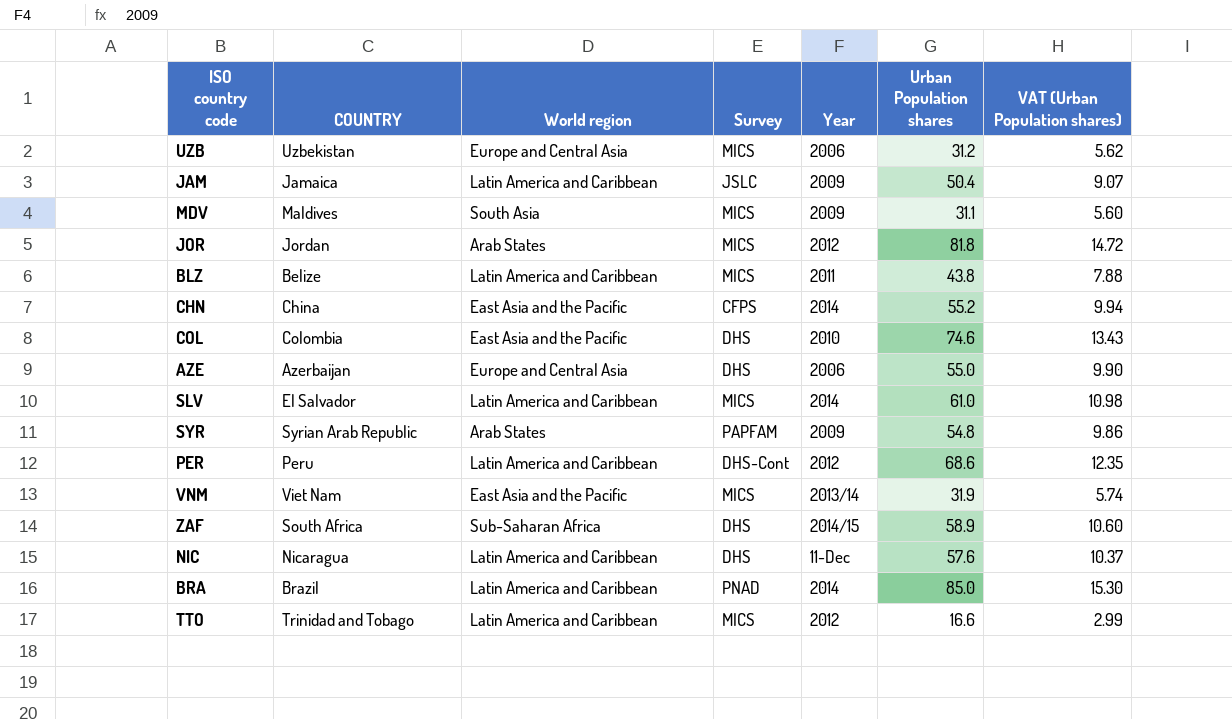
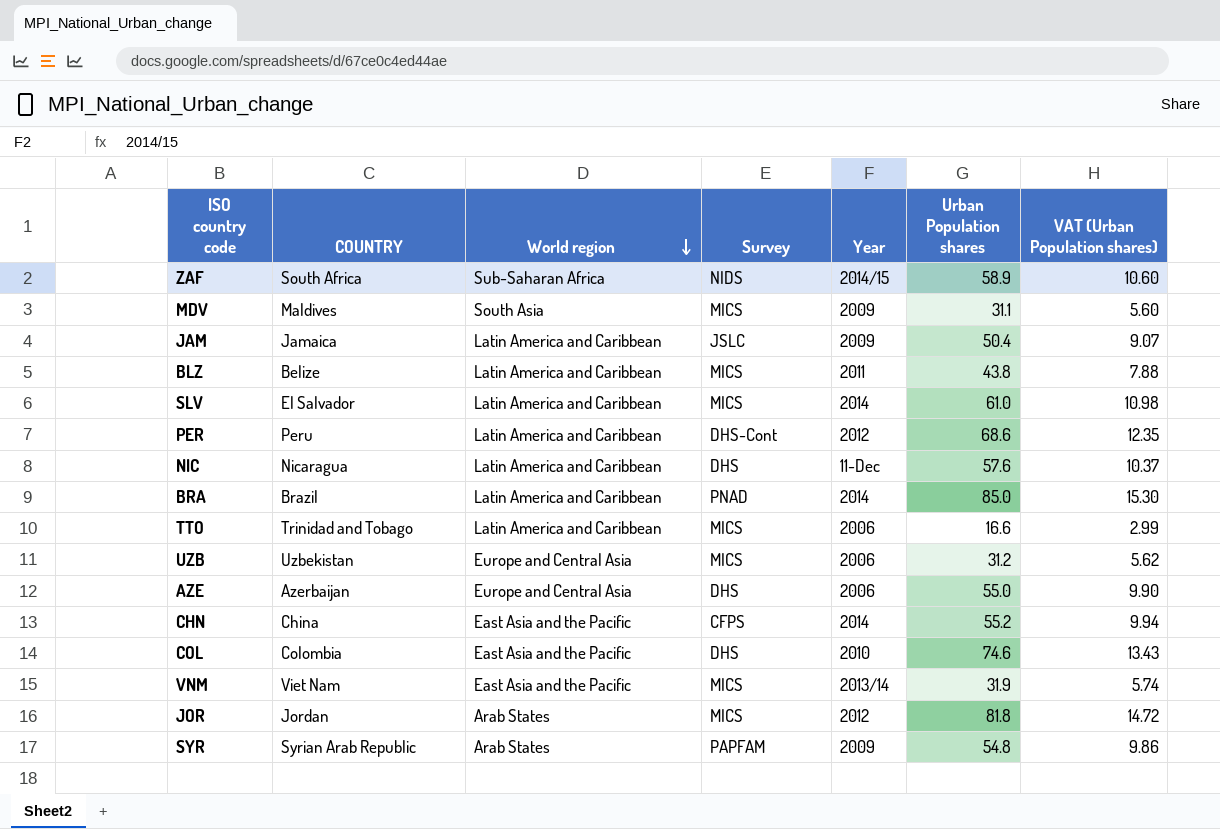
row order: none -> World region descending
ZAF | Survey: DHS -> NIDS
TTO | Year: 2012 -> 2006

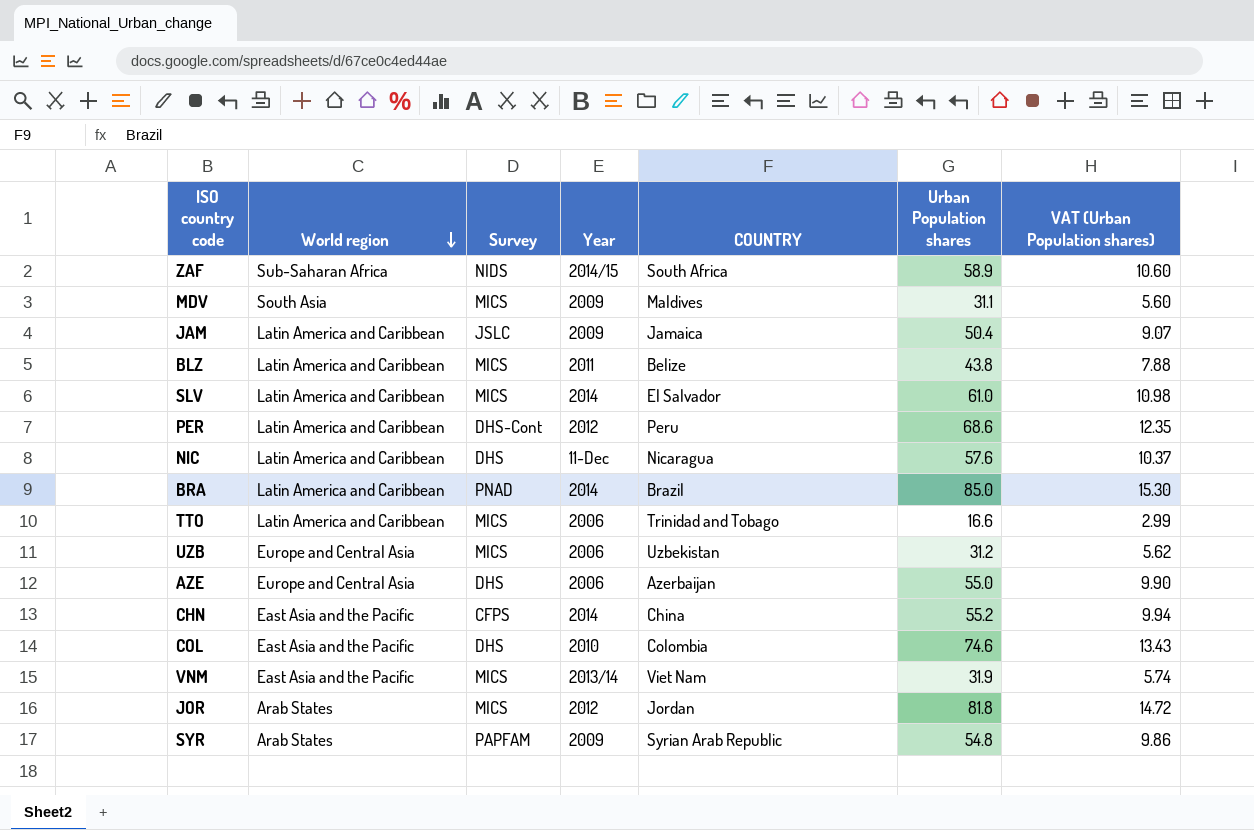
column COUNTRY | position: 2 -> 5

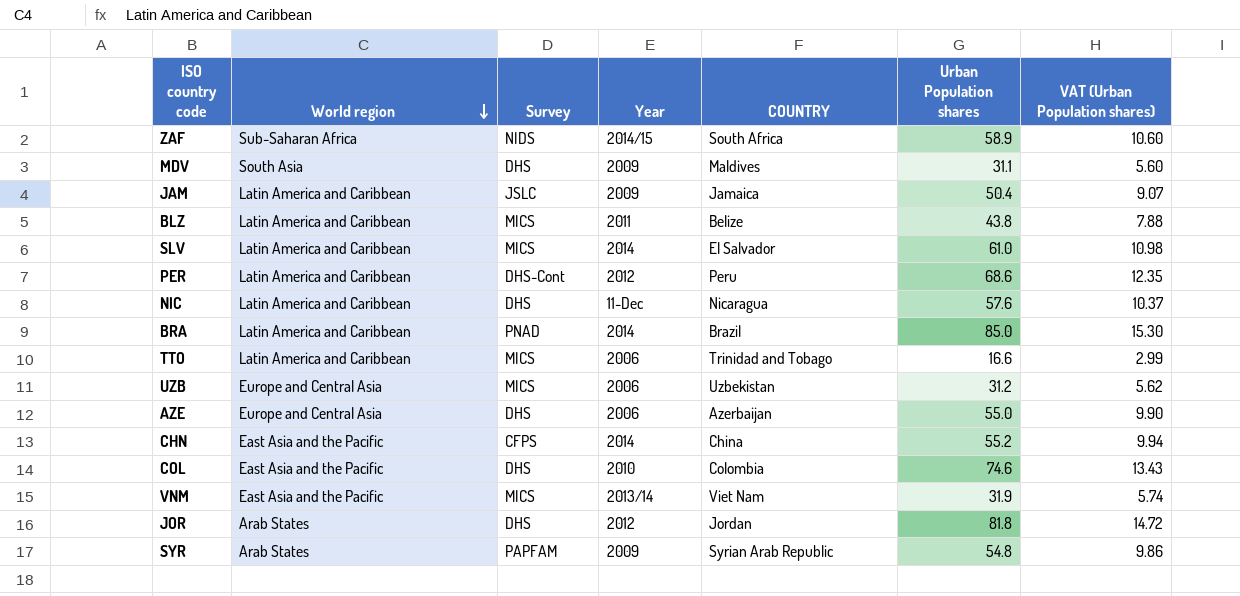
MDV | Survey: MICS -> DHS
JOR | Survey: MICS -> DHS

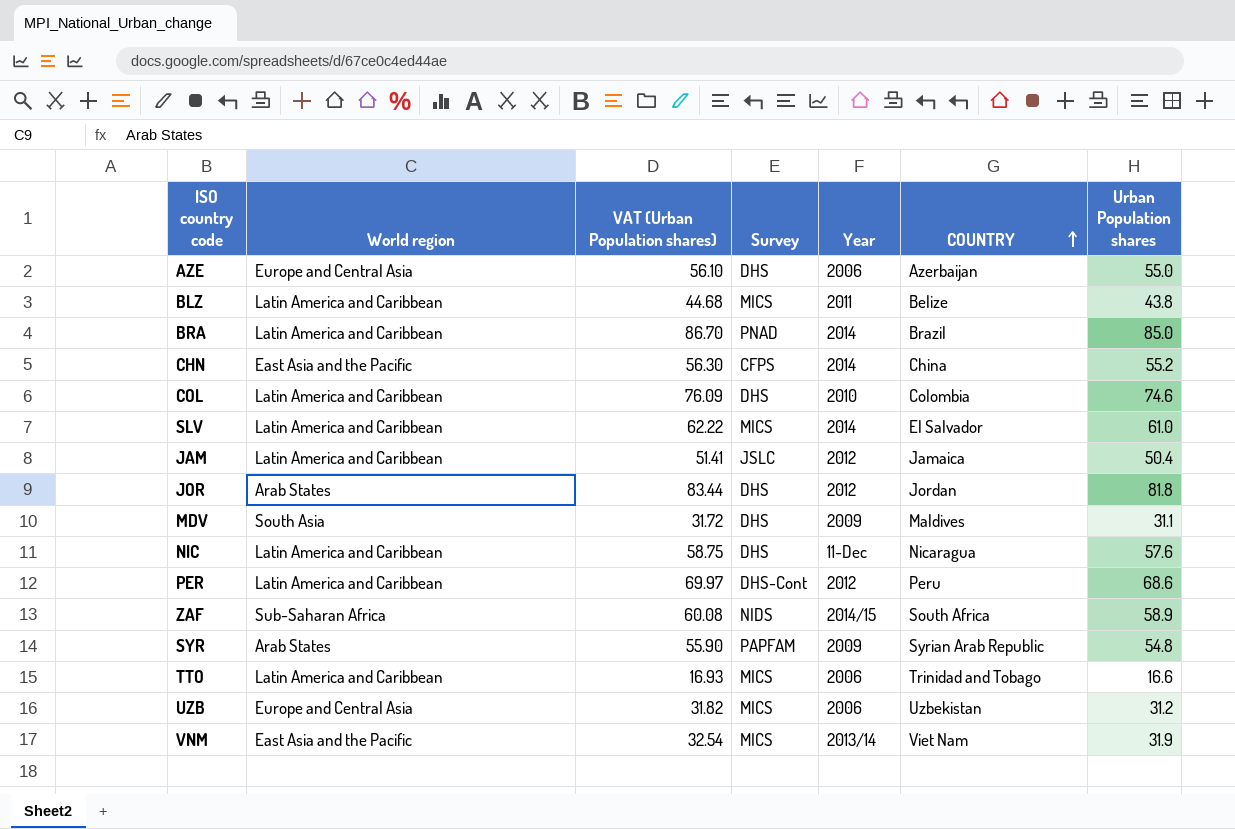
row order: World region descending -> COUNTRY ascending
column VAT (Urban Population shares) | formula: [Urban Population shares] * 0.18 -> [Urban Population shares] * 1.02
column VAT (Urban Population shares) | position: 7 -> 3
COL | World region: East Asia and the Pacific -> Latin America and Caribbean
JAM | Year: 2009 -> 2012

